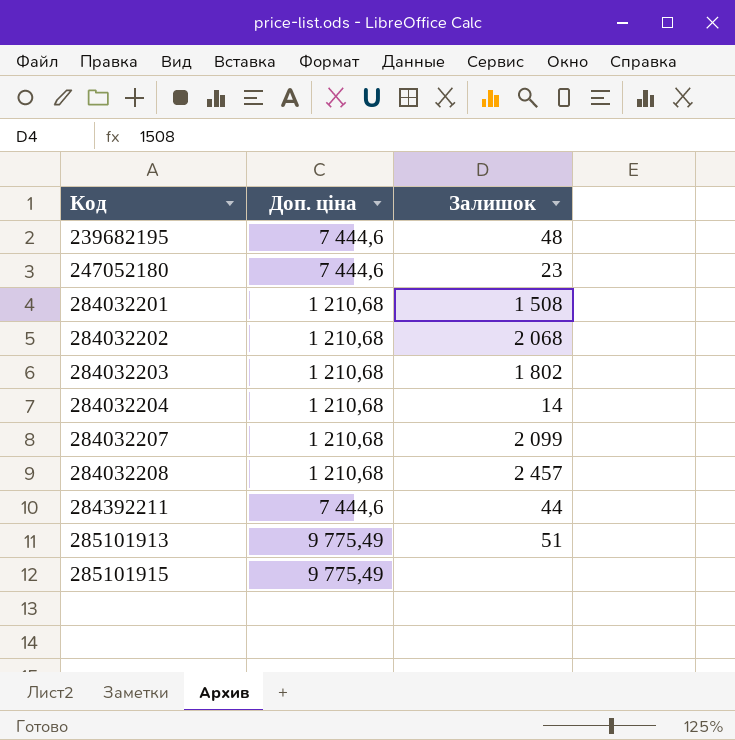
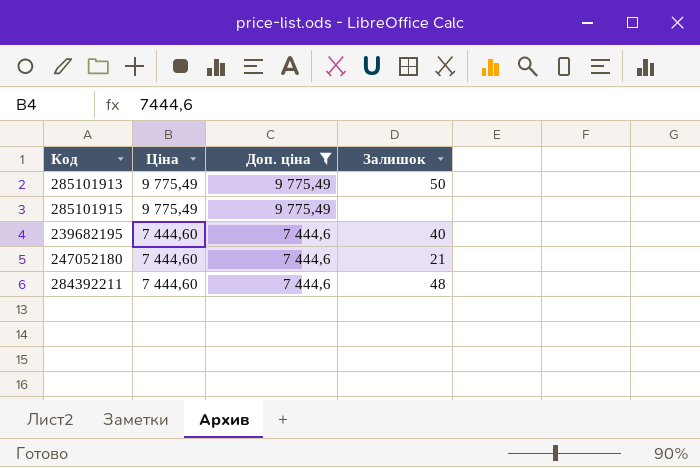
filter: none -> Доп. ціна != 1 210,68
row order: Код ascending -> Ціна descending
column Ціна | position: none -> 2
285101913 | Залишок: 51 -> 50
239682195 | Залишок: 48 -> 40
247052180 | Залишок: 23 -> 21
284392211 | Залишок: 44 -> 48

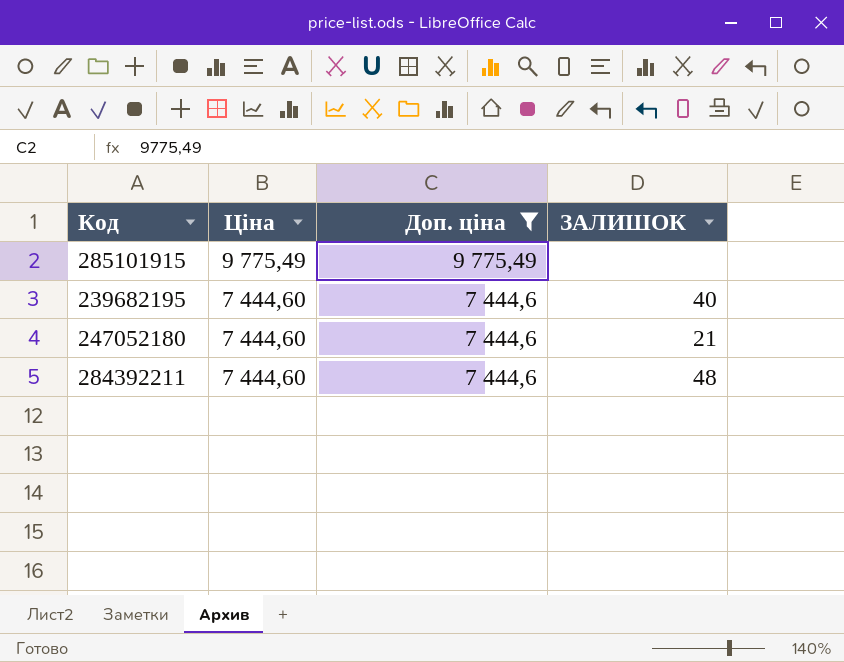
column name: Залишок -> ЗАЛИШОК
row 285101913: 9 775,49 | 9 775,49 | 50 -> none

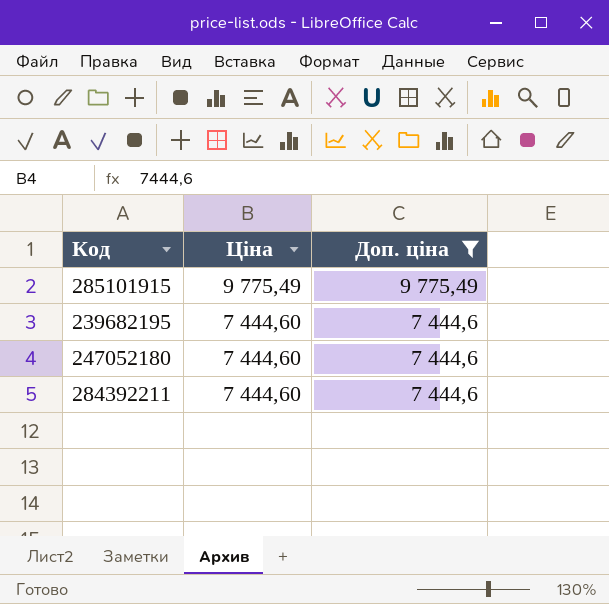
column ЗАЛИШОК | position: 4 -> none

